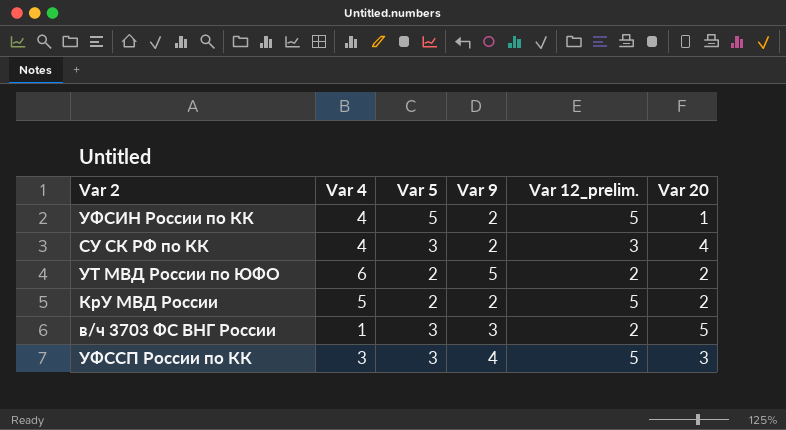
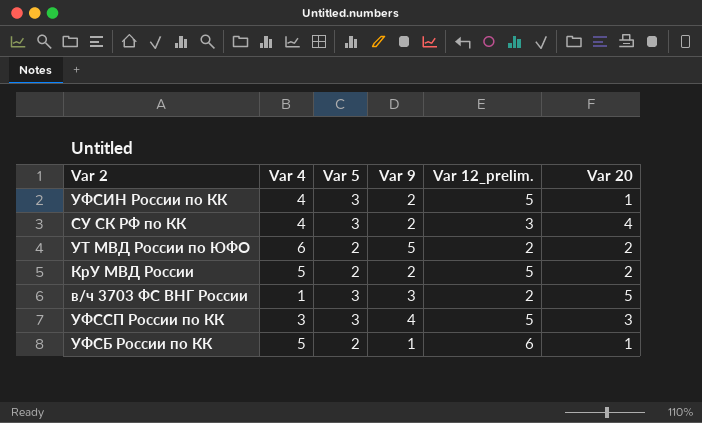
УФСИН России по КК | Var 5: 5 -> 3
row УФСБ России по КК: none -> 5 | 2 | 1 | 6 | 1

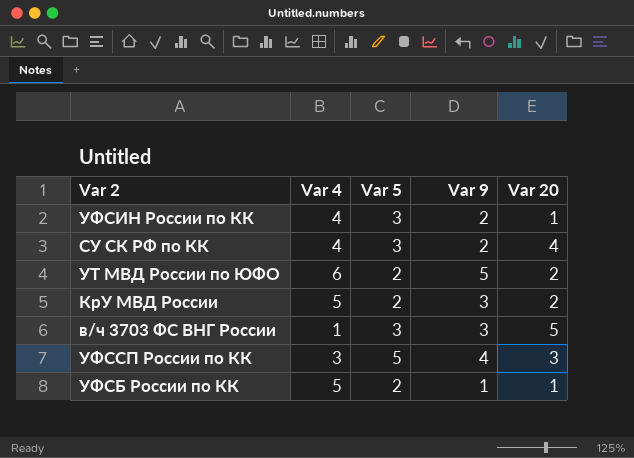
column Var 12_prelim. | position: 5 -> none
КрУ МВД России | Var 9: 2 -> 3
УФССП России по КК | Var 5: 3 -> 5

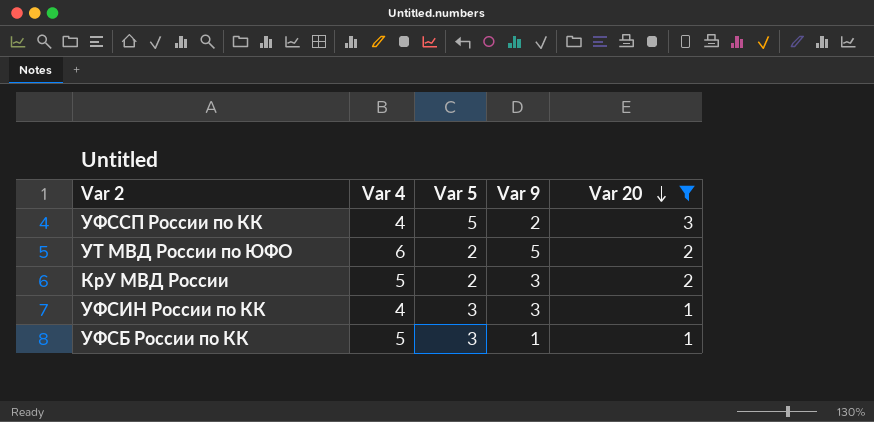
filter: none -> Var 20 <= 3
row order: none -> Var 20 descending
УФССП России по КК | Var 4: 3 -> 4
УФССП России по КК | Var 9: 4 -> 2
УФСИН России по КК | Var 9: 2 -> 3
УФСБ России по КК | Var 5: 2 -> 3

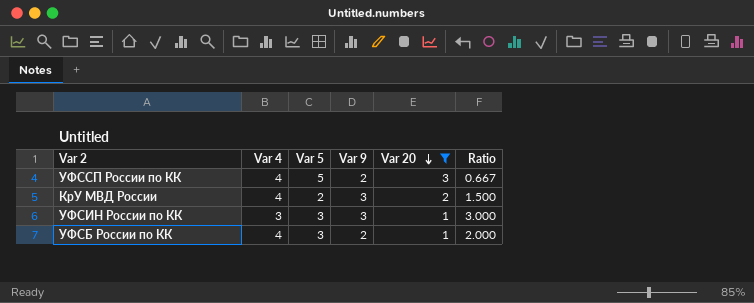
column Ratio | formula: none -> [Var 9] / [Var 20]
row УТ МВД России по ЮФО: 6 | 2 | 5 | 2 -> none
КрУ МВД России | Var 4: 5 -> 4
УФСИН России по КК | Var 4: 4 -> 3
УФСБ России по КК | Var 4: 5 -> 4
УФСБ России по КК | Var 9: 1 -> 2

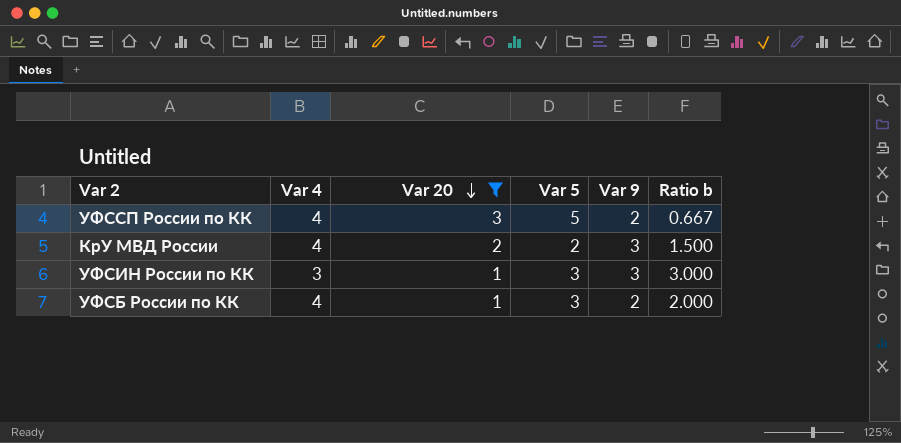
column Var 20 | position: 5 -> 3
column name: Ratio -> Ratio b

